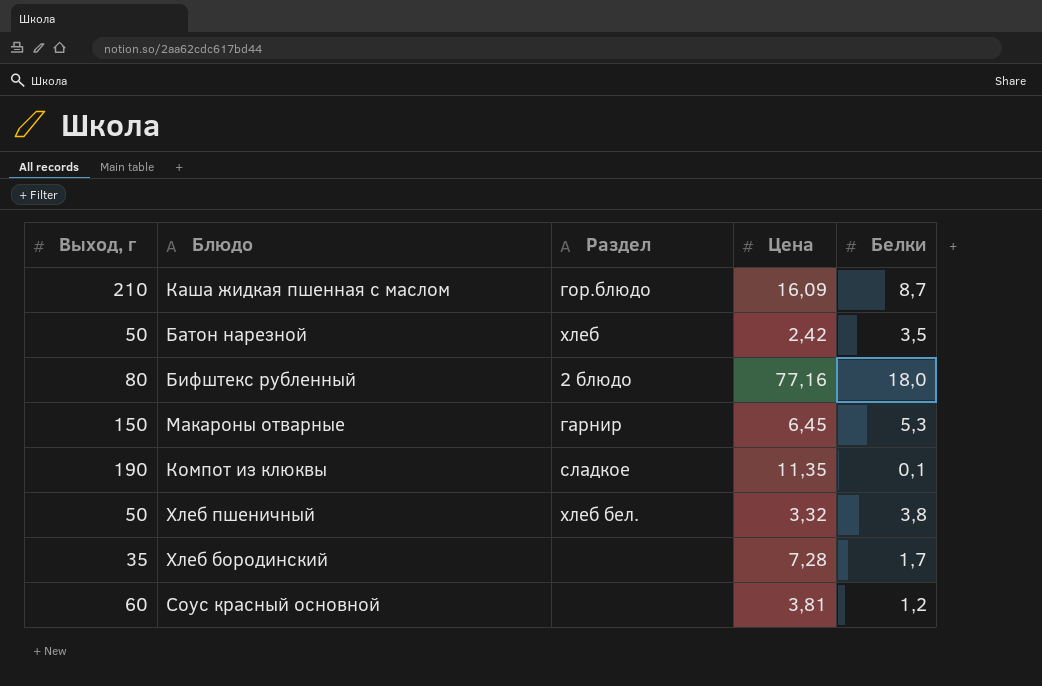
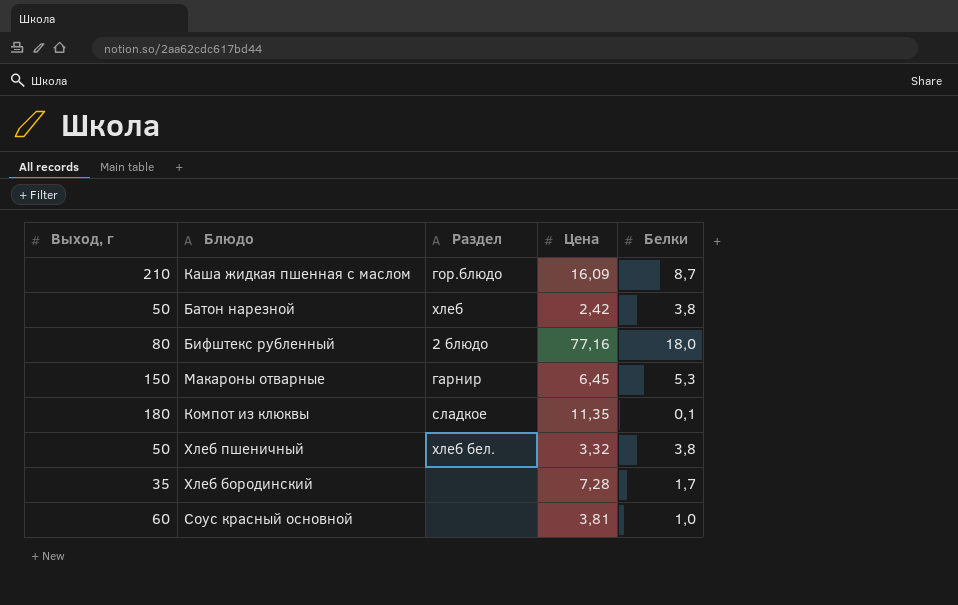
Батон нарезной | Белки: 3,5 -> 3,8
Компот из клюквы | Выход, г: 190 -> 180
Соус красный основной | Белки: 1,2 -> 1,0

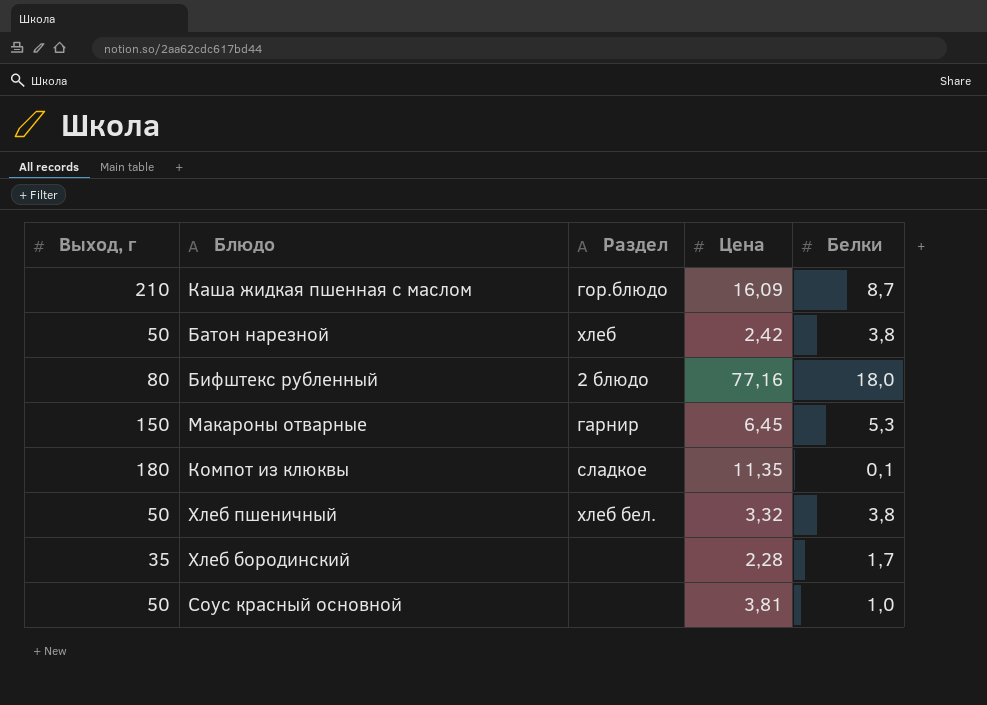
Хлеб бородинский | Цена: 7,28 -> 2,28
Соус красный основной | Выход, г: 60 -> 50

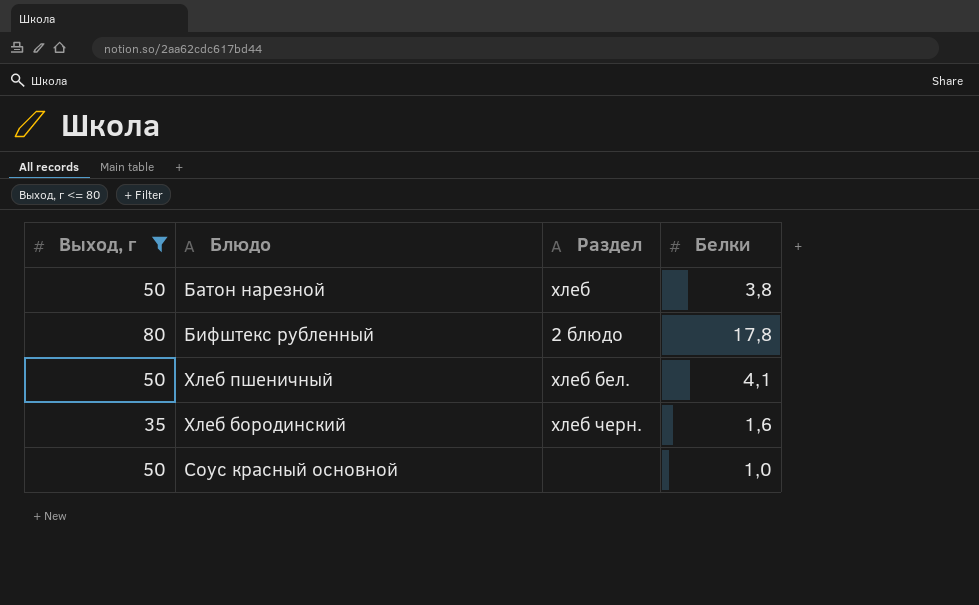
filter: none -> Выход, г <= 80
column Цена | position: 4 -> none
Бифштекс рубленный | Белки: 18,0 -> 17,8
Хлеб пшеничный | Белки: 3,8 -> 4,1
Хлеб бородинский | Раздел: none -> хлеб черн.
Хлеб бородинский | Белки: 1,7 -> 1,6

